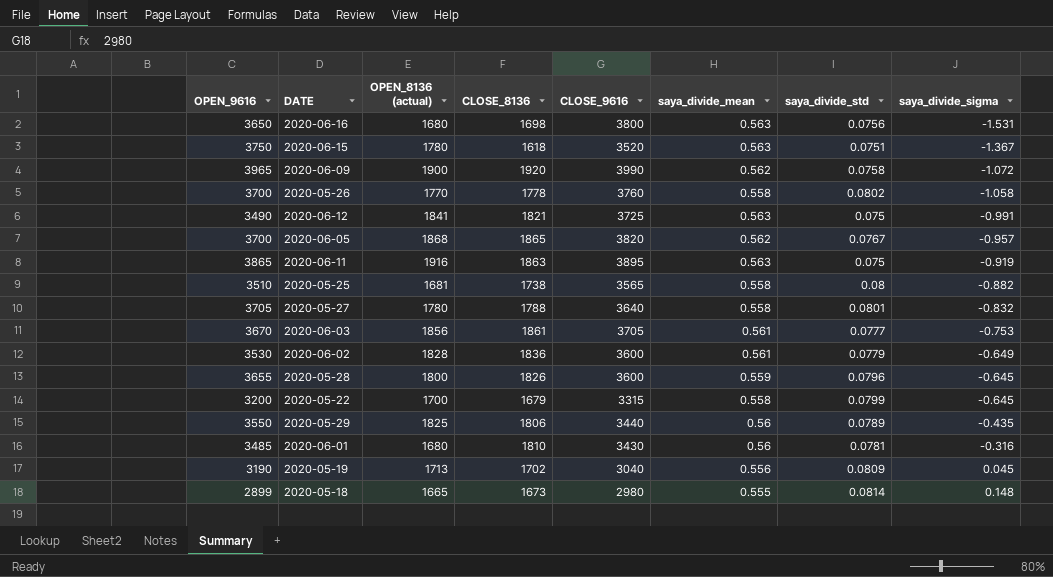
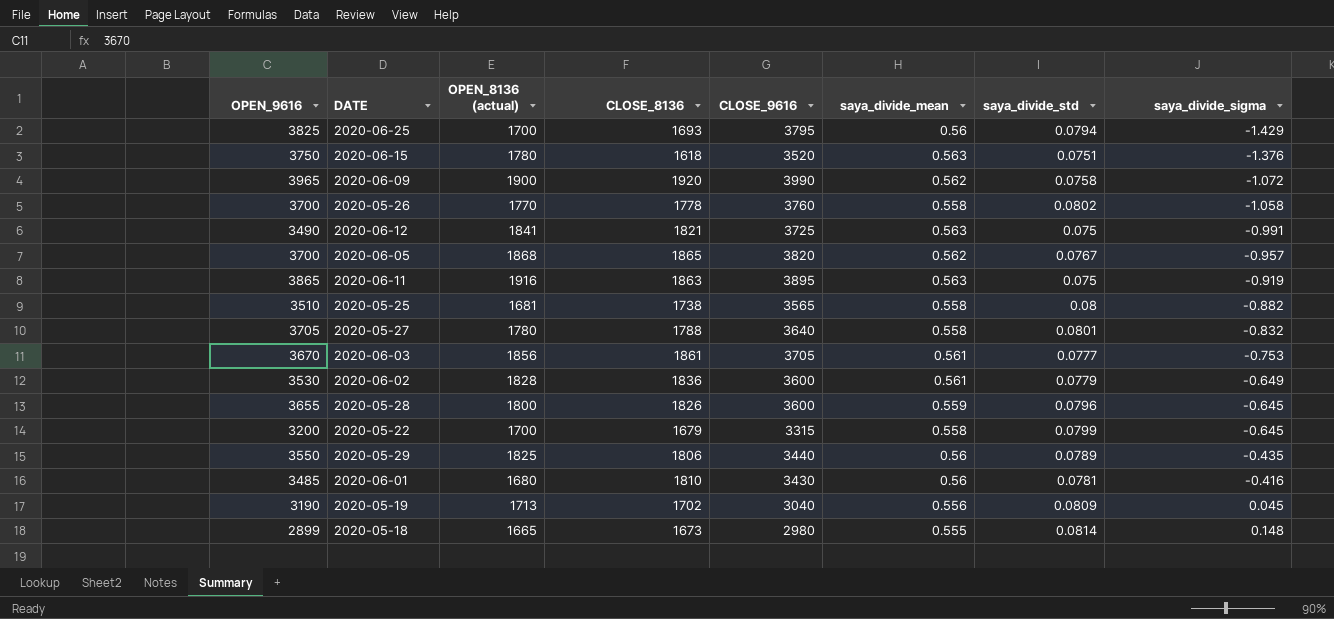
row 2020-06-16: 3650 | 1680 | 1698 | 3800 | 0.563 | 0.0756 | -1.531 -> none
row 2020-06-25: none -> 3825 | 1700 | 1693 | 3795 | 0.56 | 0.0794 | -1.429
2020-06-15 | saya_divide_sigma: -1.367 -> -1.376
2020-06-01 | saya_divide_sigma: -0.316 -> -0.416

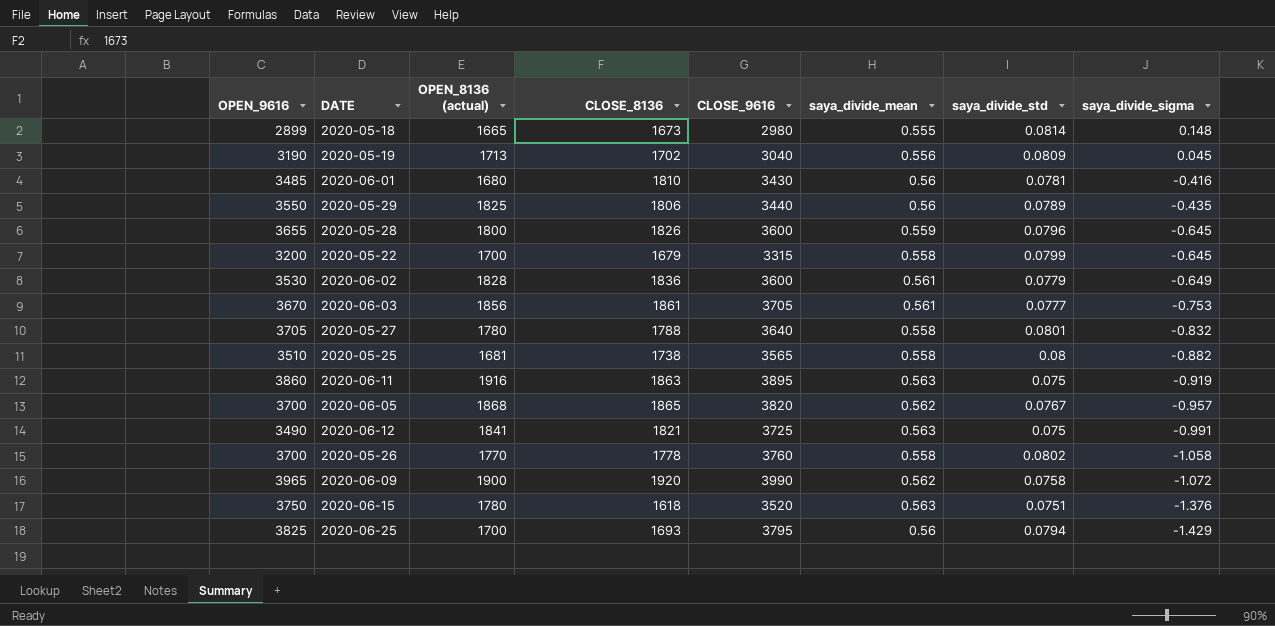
row order: saya_divide_sigma ascending -> saya_divide_sigma descending
2020-06-11 | OPEN_9616: 3865 -> 3860

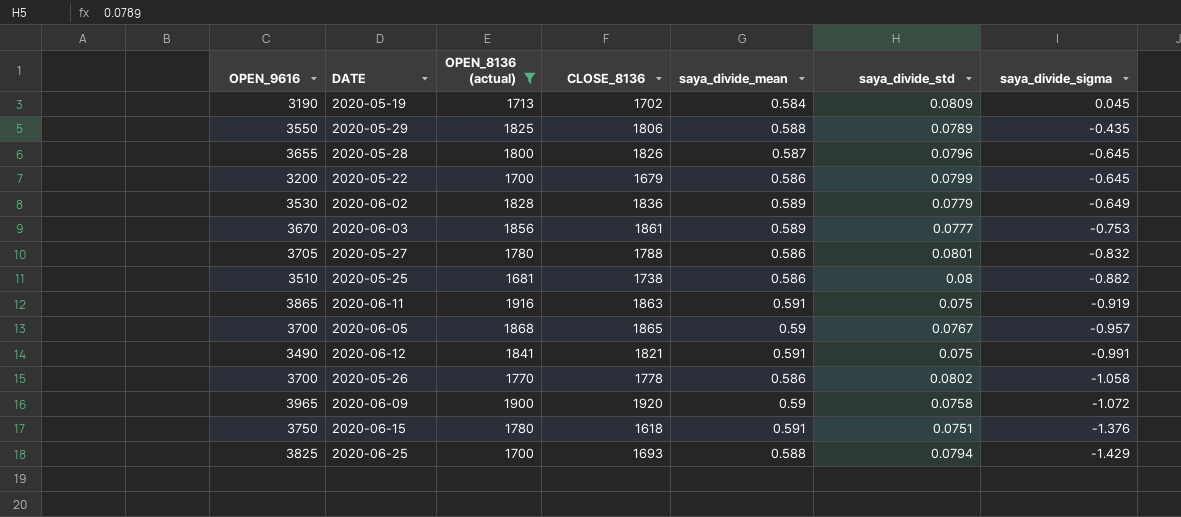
filter: none -> OPEN_8136 (actual) >= 1681
column CLOSE_9616 | position: 5 -> none
2020-05-19 | saya_divide_mean: 0.556 -> 0.584
2020-05-29 | saya_divide_mean: 0.56 -> 0.588
2020-05-28 | saya_divide_mean: 0.559 -> 0.587
2020-05-22 | saya_divide_mean: 0.558 -> 0.586
2020-06-02 | saya_divide_mean: 0.561 -> 0.589
2020-06-03 | saya_divide_mean: 0.561 -> 0.589
2020-05-27 | saya_divide_mean: 0.558 -> 0.586
2020-05-25 | saya_divide_mean: 0.558 -> 0.586
2020-06-11 | OPEN_9616: 3860 -> 3865
2020-06-11 | saya_divide_mean: 0.563 -> 0.591
2020-06-05 | saya_divide_mean: 0.562 -> 0.59
2020-06-12 | saya_divide_mean: 0.563 -> 0.591
2020-05-26 | saya_divide_mean: 0.558 -> 0.586
2020-06-09 | saya_divide_mean: 0.562 -> 0.59
2020-06-15 | saya_divide_mean: 0.563 -> 0.591
2020-06-25 | saya_divide_mean: 0.56 -> 0.588

